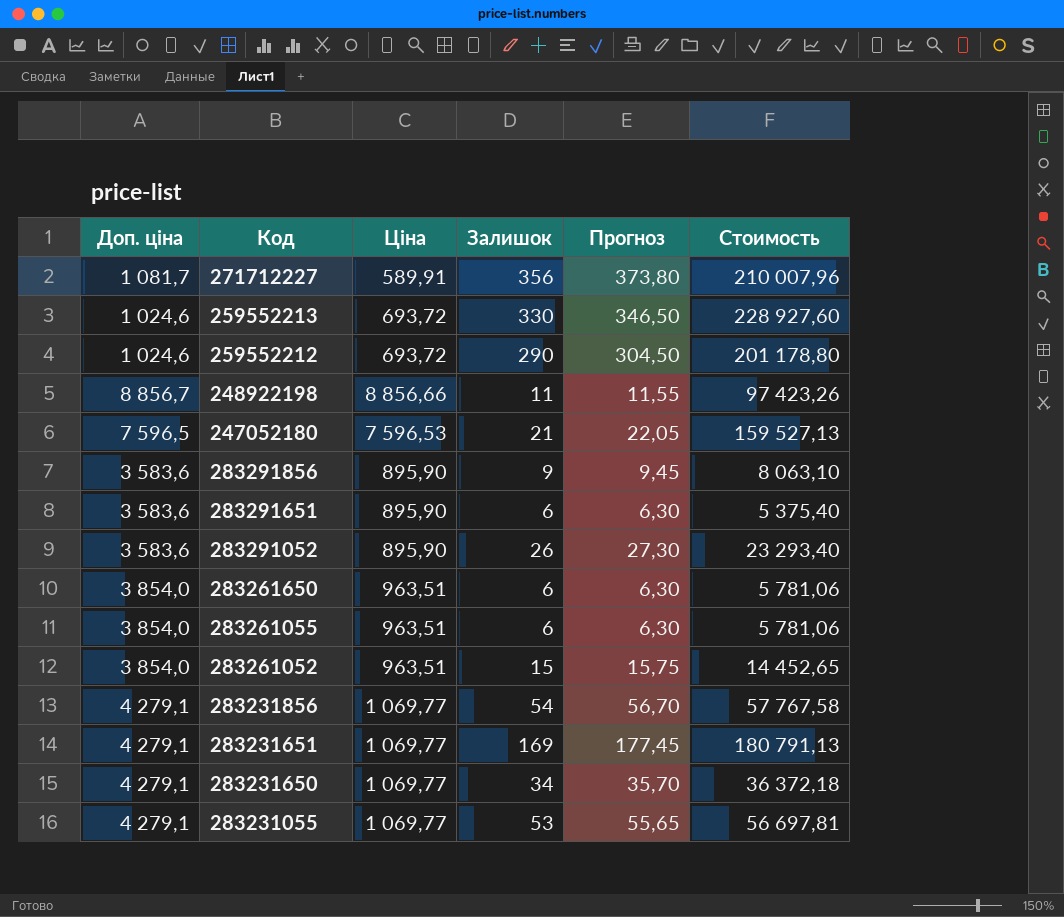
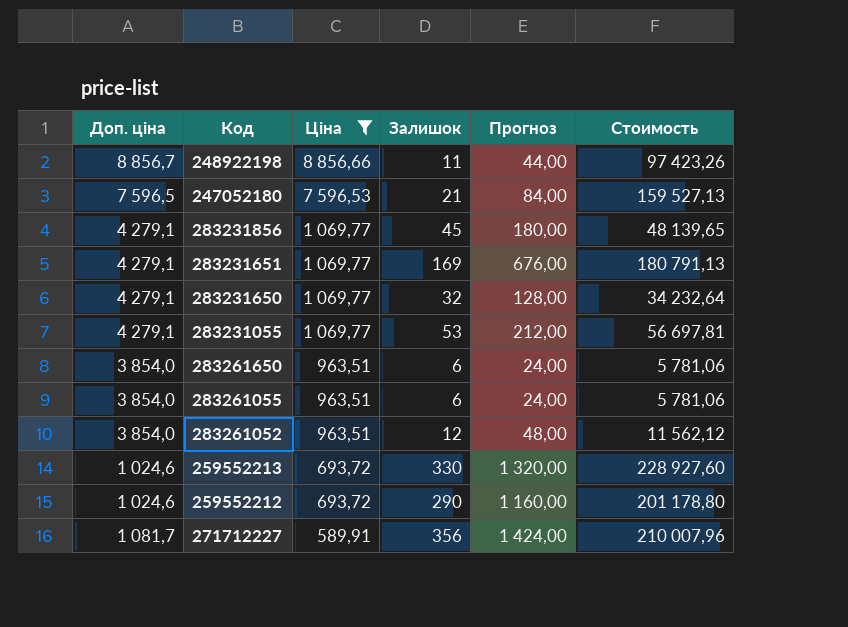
filter: none -> Ціна != 895,90
row order: none -> Ціна descending
column Прогноз | formula: [Залишок] * 1,05 -> [Залишок] * 4
283231856 | Залишок: 54 -> 45
283231856 | Стоимость: 57 767,58 -> 48 139,65
283231650 | Залишок: 34 -> 32
283231650 | Стоимость: 36 372,18 -> 34 232,64
283261052 | Залишок: 15 -> 12
283261052 | Стоимость: 14 452,65 -> 11 562,12

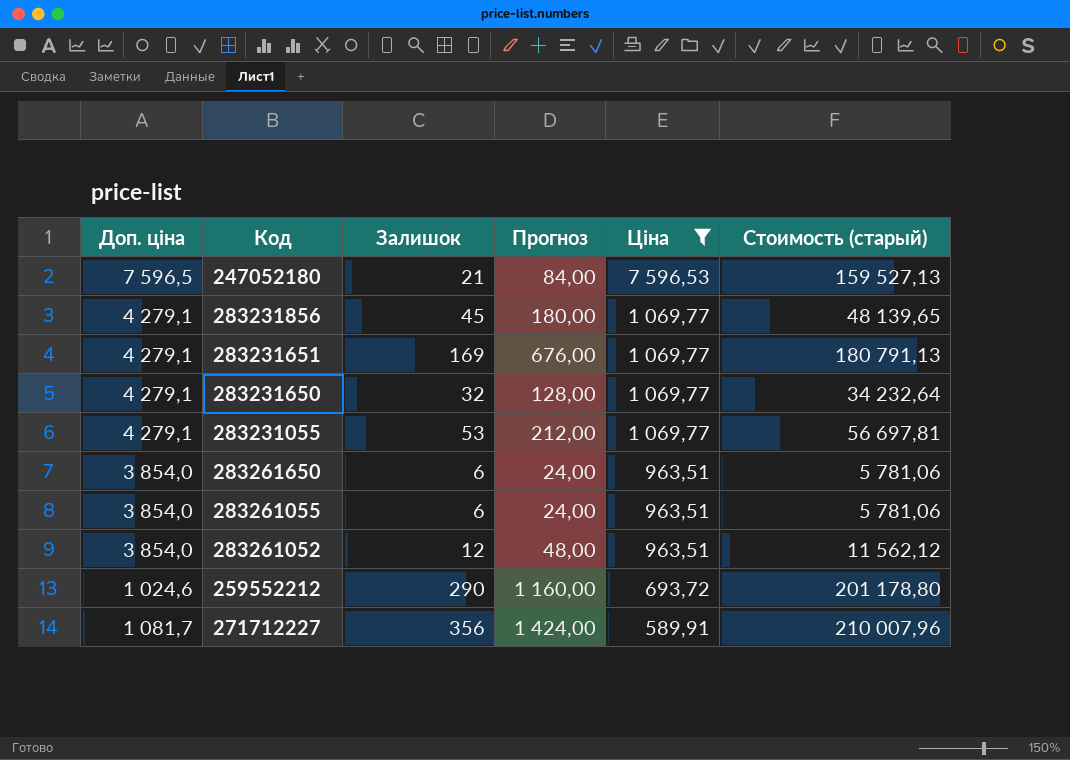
column Ціна | position: 3 -> 5
column name: Стоимость -> Стоимость (старый)
row 248922198: 8 856,7 | 8 856,66 | 11 | 44,00 | 97 423,26 -> none
row 259552213: 1 024,6 | 693,72 | 330 | 1 320,00 | 228 927,60 -> none

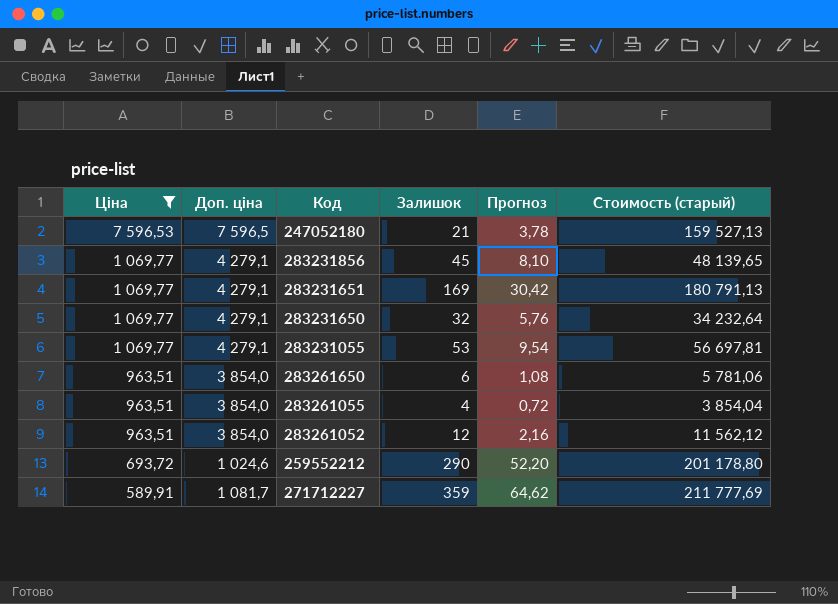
column Ціна | position: 5 -> 1
column Прогноз | formula: [Залишок] * 4 -> [Залишок] * 0,18
283261055 | Залишок: 6 -> 4
283261055 | Стоимость (старый): 5 781,06 -> 3 854,04
271712227 | Залишок: 356 -> 359
271712227 | Стоимость (старый): 210 007,96 -> 211 777,69

